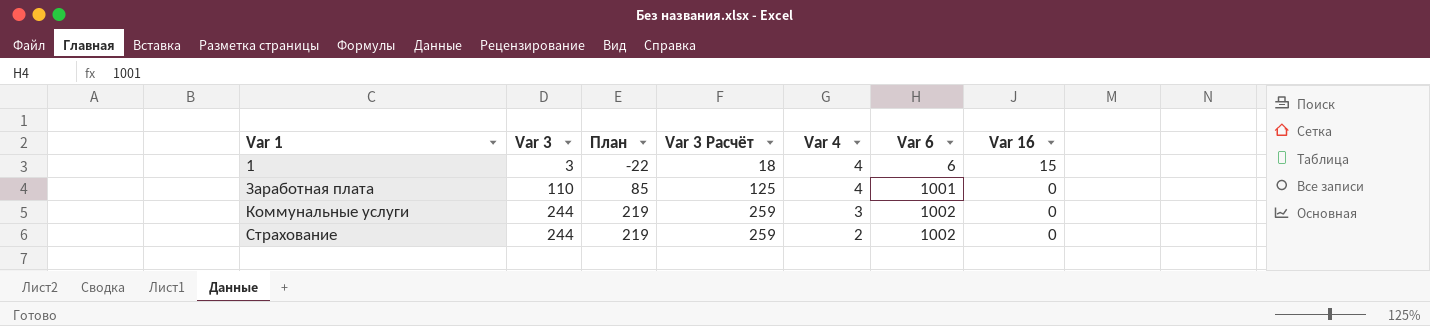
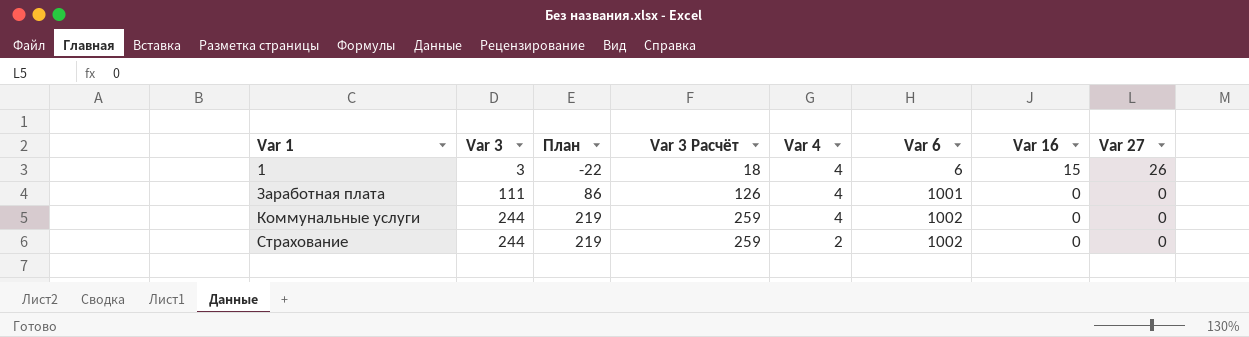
column Var 27 | position: none -> 8
Заработная плата | Var 3: 110 -> 111
Заработная плата | План: 85 -> 86
Заработная плата | Var 3 Расчёт: 125 -> 126
Коммунальные услуги | Var 4: 3 -> 4

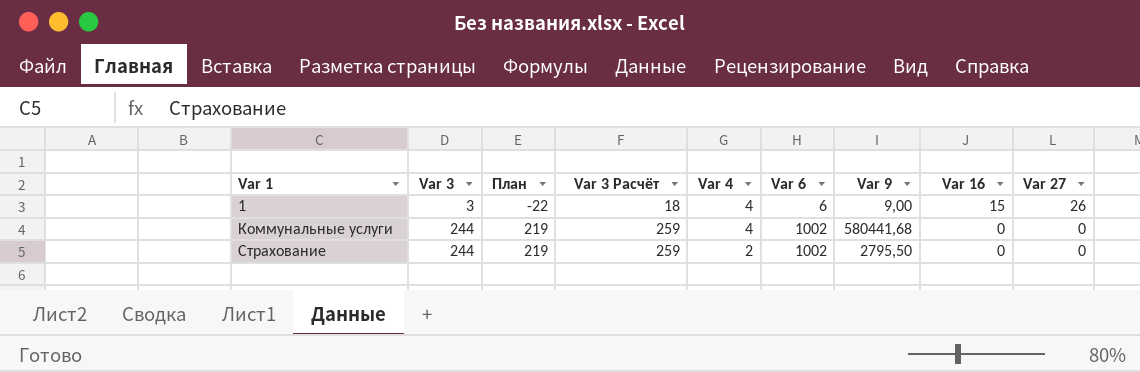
column Var 9 | position: none -> 7
row Заработная плата: 111 | 86 | 126 | 4 | 1001 | 0 | 0 -> none

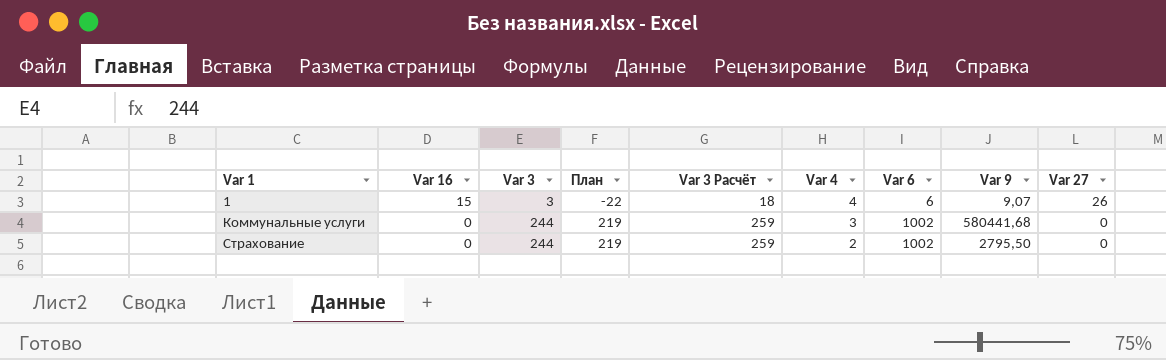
column Var 16 | position: 8 -> 2
1 | Var 9: 9,00 -> 9,07
Коммунальные услуги | Var 4: 4 -> 3

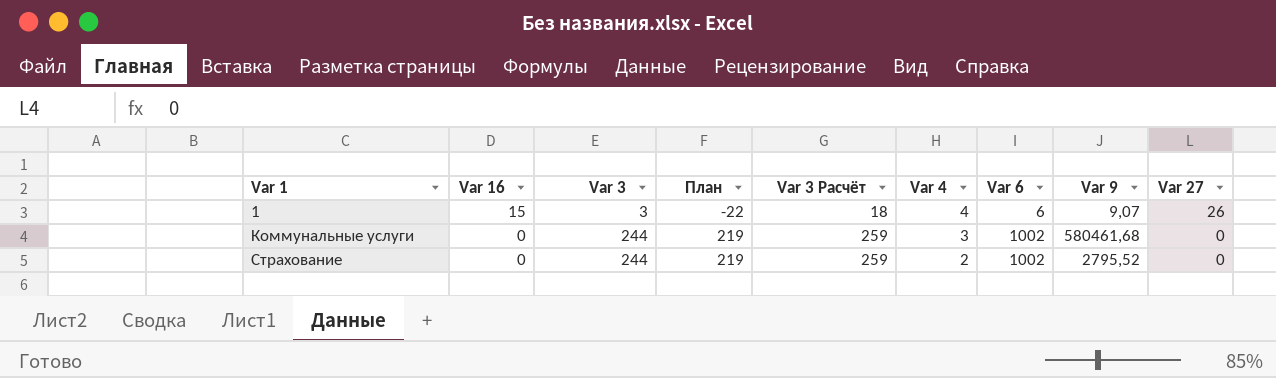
Коммунальные услуги | Var 9: 580441,68 -> 580461,68
Страхование | Var 9: 2795,50 -> 2795,52

